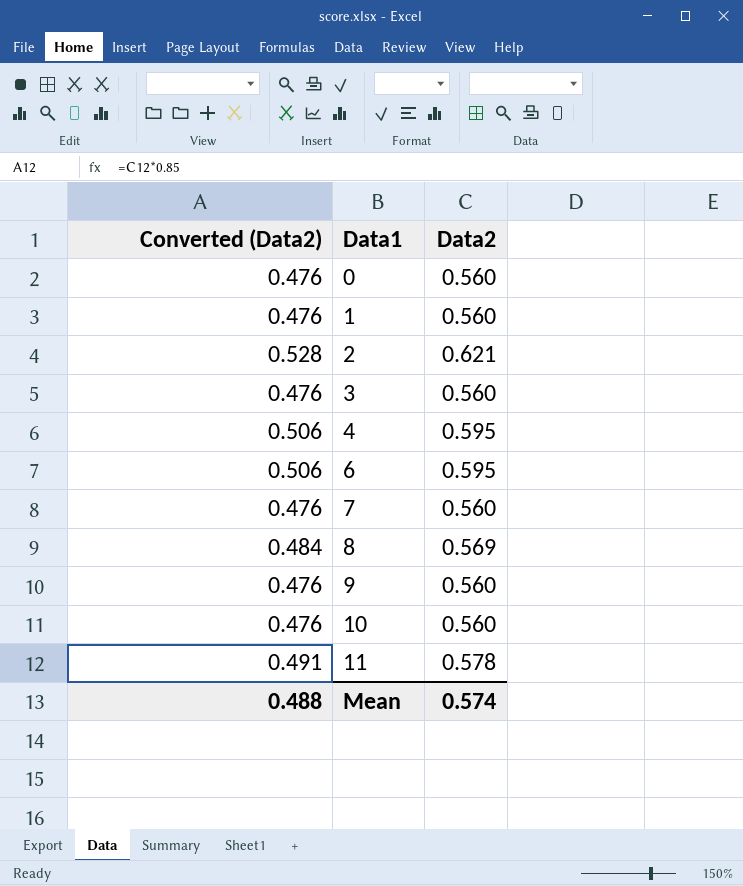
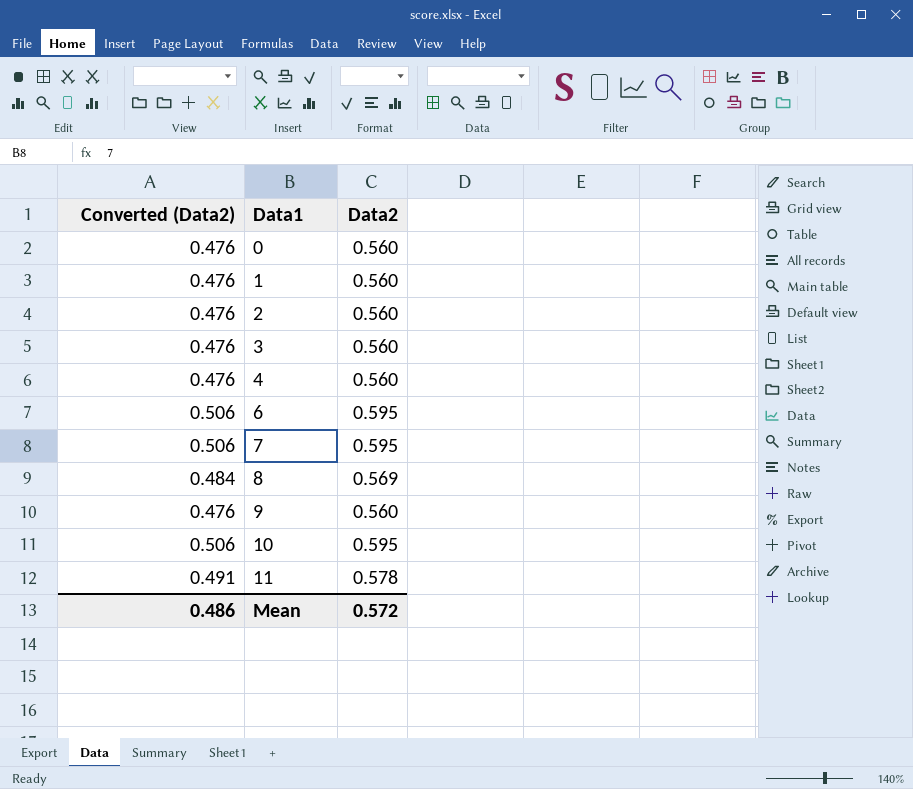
2 | Converted (Data2): 0.528 -> 0.476
2 | Data2: 0.621 -> 0.560
4 | Converted (Data2): 0.506 -> 0.476
4 | Data2: 0.595 -> 0.560
7 | Converted (Data2): 0.476 -> 0.506
7 | Data2: 0.560 -> 0.595
10 | Converted (Data2): 0.476 -> 0.506
10 | Data2: 0.560 -> 0.595
Mean | Converted (Data2): 0.488 -> 0.486
Mean | Data2: 0.574 -> 0.572

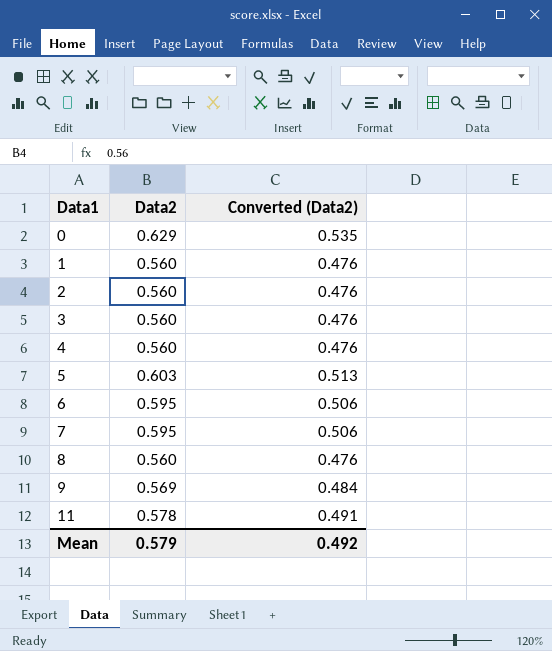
column Converted (Data2) | position: 1 -> 3
row 10: 0.506 | 0.595 -> none
0 | Data2: 0.560 -> 0.629
0 | Converted (Data2): 0.476 -> 0.535
row 5: none -> 0.603 | 0.513
8 | Data2: 0.569 -> 0.560
8 | Converted (Data2): 0.484 -> 0.476
9 | Data2: 0.560 -> 0.569
9 | Converted (Data2): 0.476 -> 0.484
Mean | Data2: 0.572 -> 0.579
Mean | Converted (Data2): 0.486 -> 0.492

